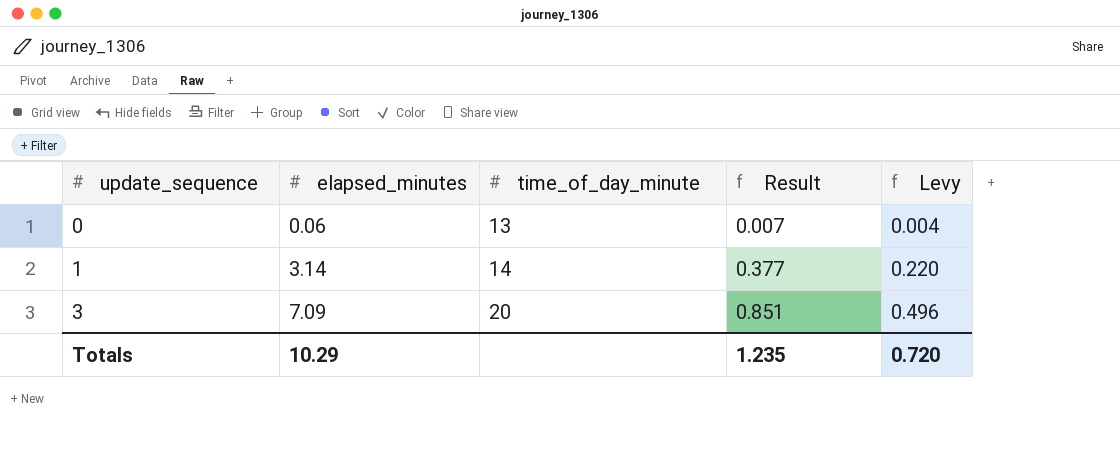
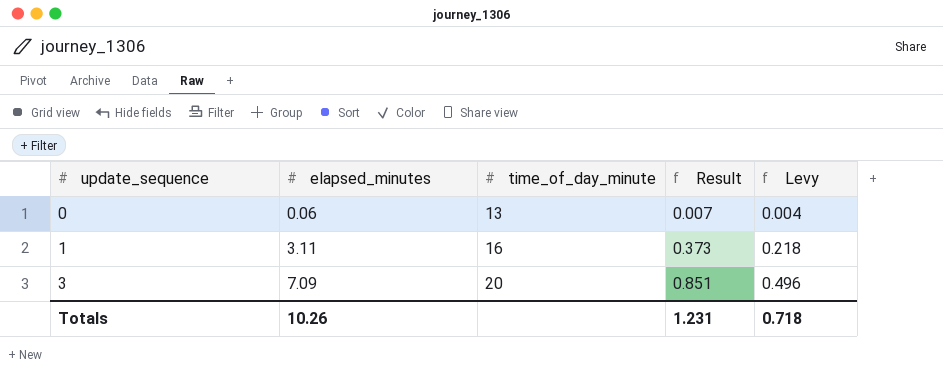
1 | elapsed_minutes: 3.14 -> 3.11
1 | time_of_day_minute: 14 -> 16
1 | Result: 0.377 -> 0.373
1 | Levy: 0.220 -> 0.218
Totals | elapsed_minutes: 10.29 -> 10.26
Totals | Result: 1.235 -> 1.231
Totals | Levy: 0.720 -> 0.718

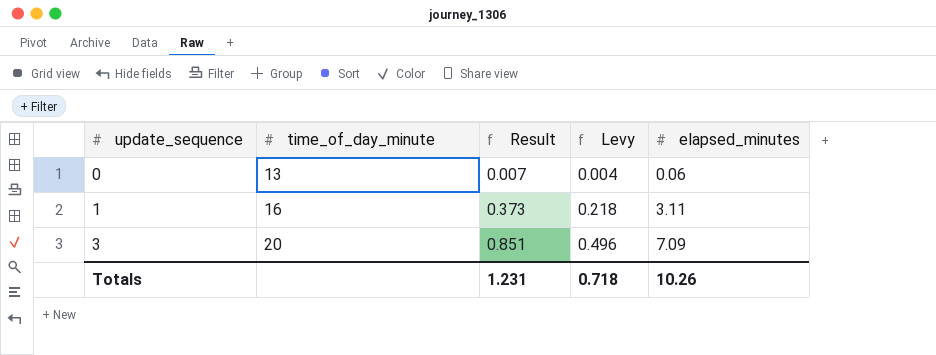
column elapsed_minutes | position: 2 -> 5

